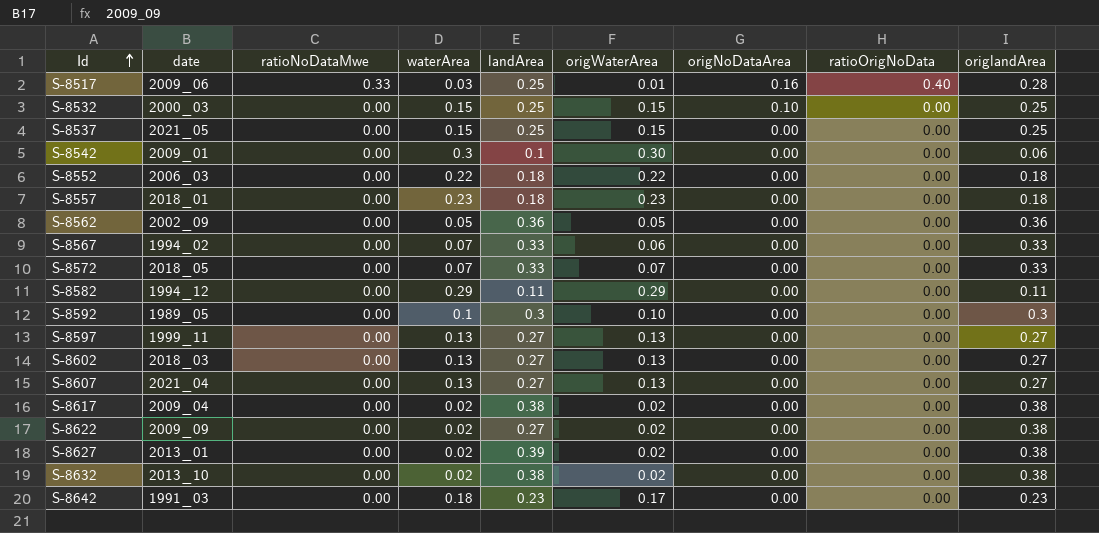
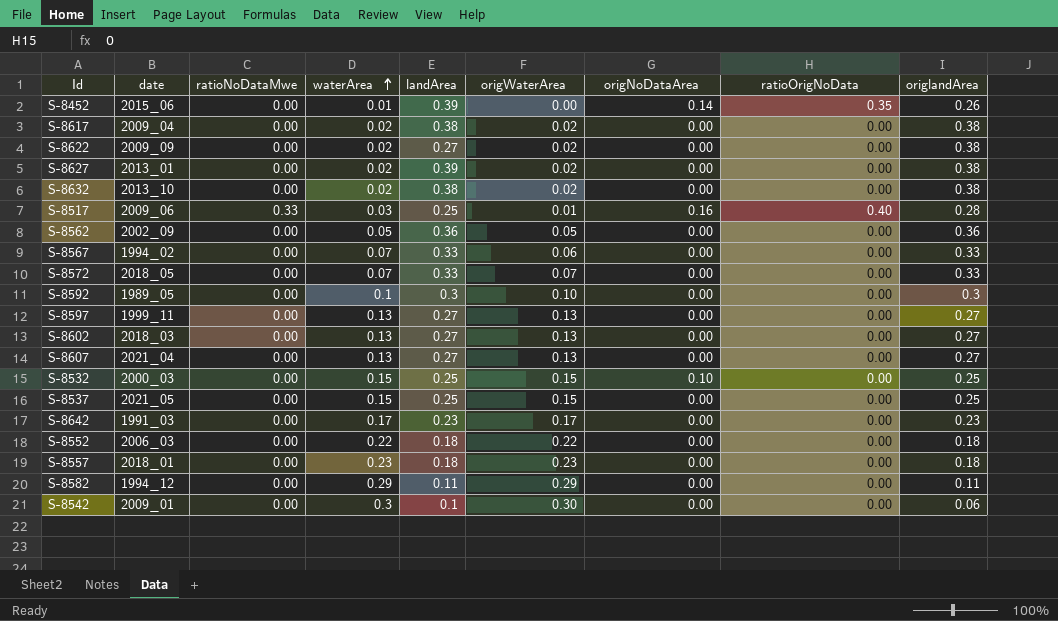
row order: Id ascending -> waterArea ascending
row S-8452: none -> 2015_06 | 0.00 | 0.01 | 0.39 | 0.00 | 0.14 | 0.35 | 0.26
S-8642 | waterArea: 0.18 -> 0.17

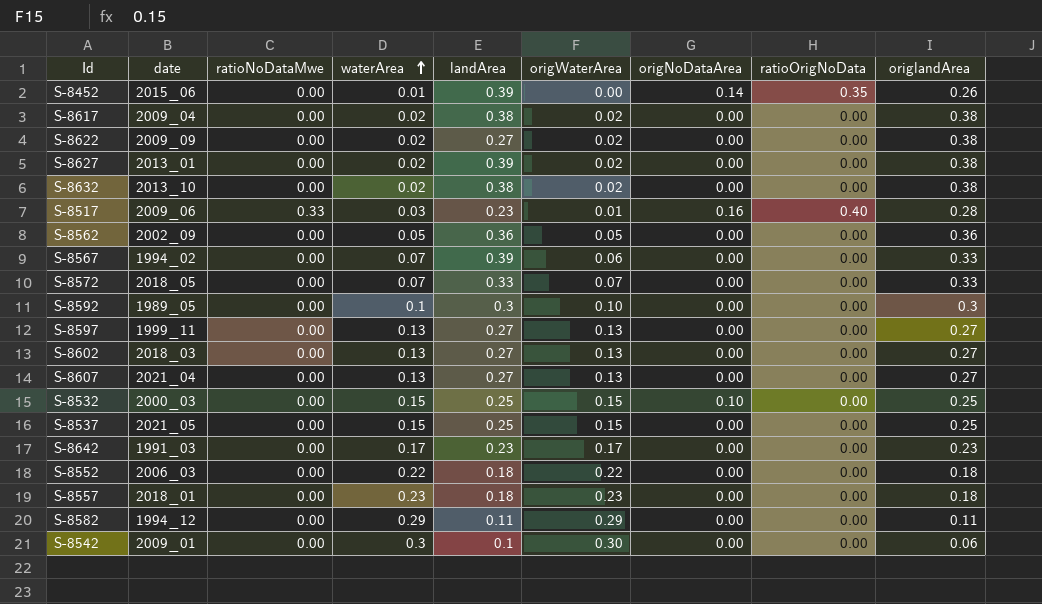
S-8517 | landArea: 0.25 -> 0.23
S-8567 | landArea: 0.33 -> 0.39

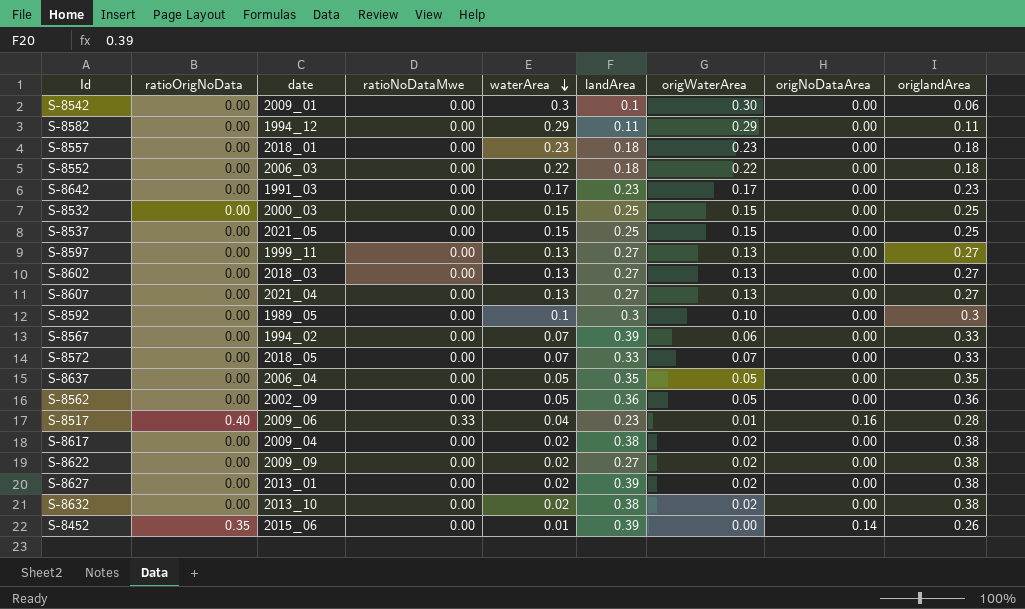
row order: waterArea ascending -> waterArea descending
column ratioOrigNoData | position: 8 -> 2
S-8532 | origNoDataArea: 0.10 -> 0.00
row S-8637: none -> 0.00 | 2006_04 | 0.00 | 0.05 | 0.35 | 0.05 | 0.00 | 0.35
S-8517 | waterArea: 0.03 -> 0.04

